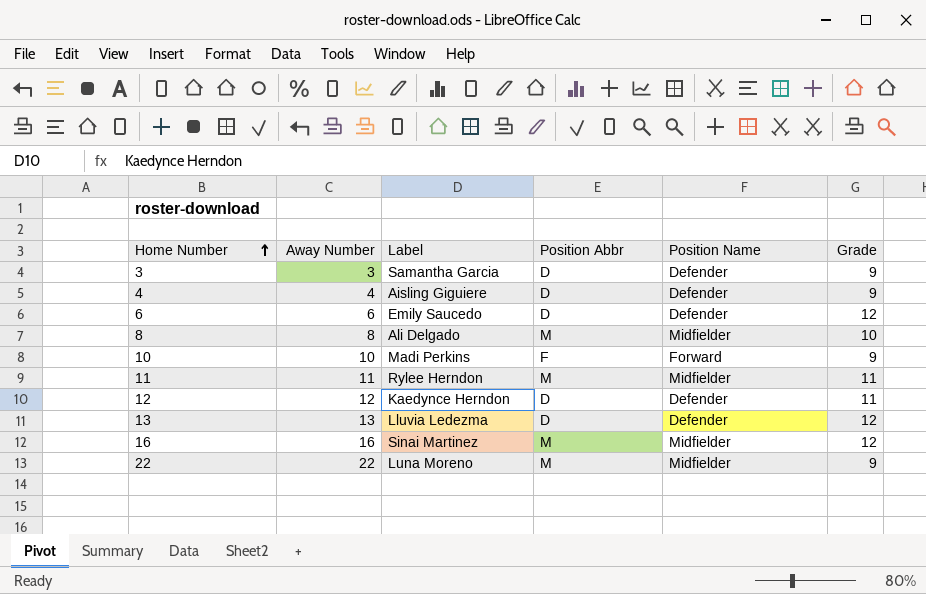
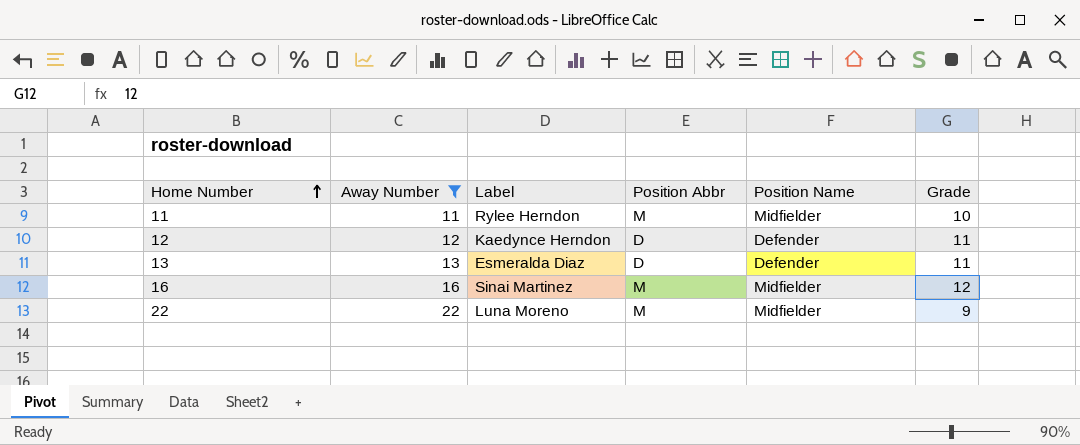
filter: none -> Away Number >= 11
11 | Grade: 11 -> 10
13 | Label: Lluvia Ledezma -> Esmeralda Diaz
13 | Grade: 12 -> 11

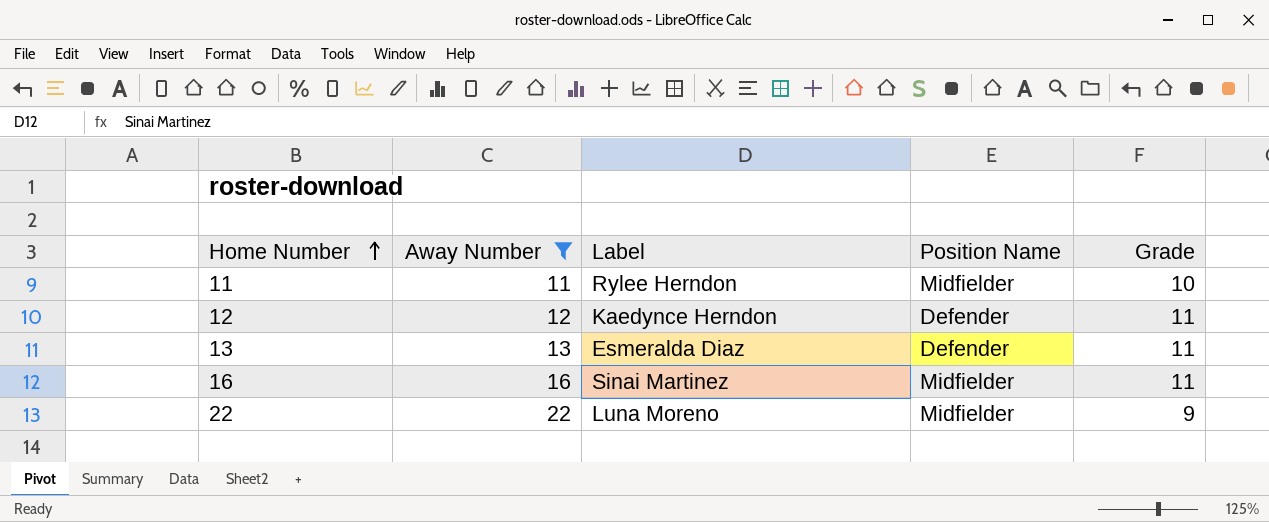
column Position Abbr | position: 4 -> none
16 | Grade: 12 -> 11

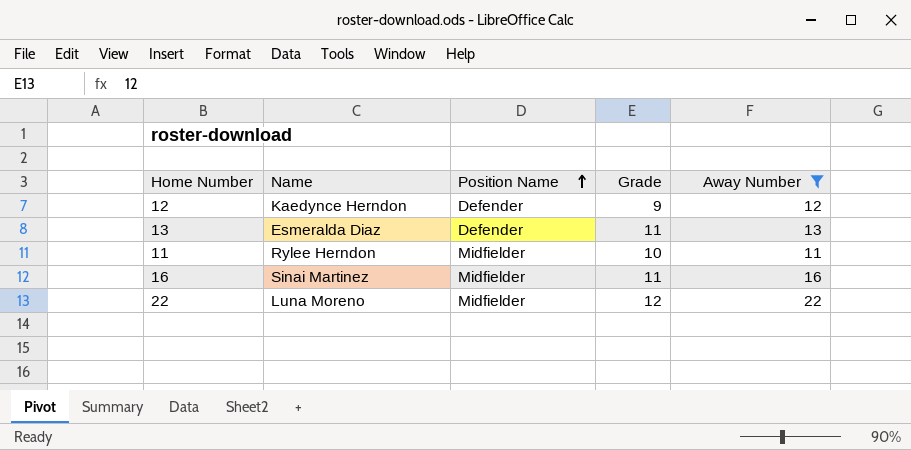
row order: Home Number ascending -> Position Name ascending
column name: Label -> Name
column Away Number | position: 2 -> 5
12 | Grade: 11 -> 9
22 | Grade: 9 -> 12

